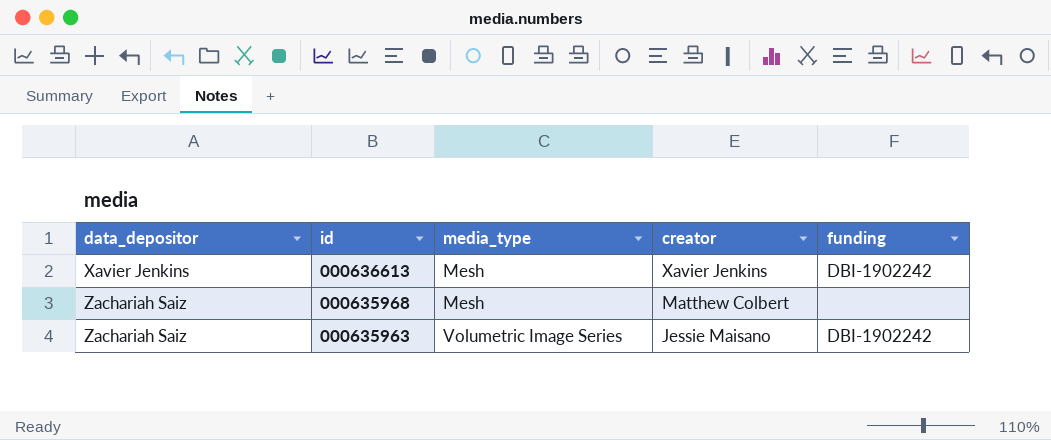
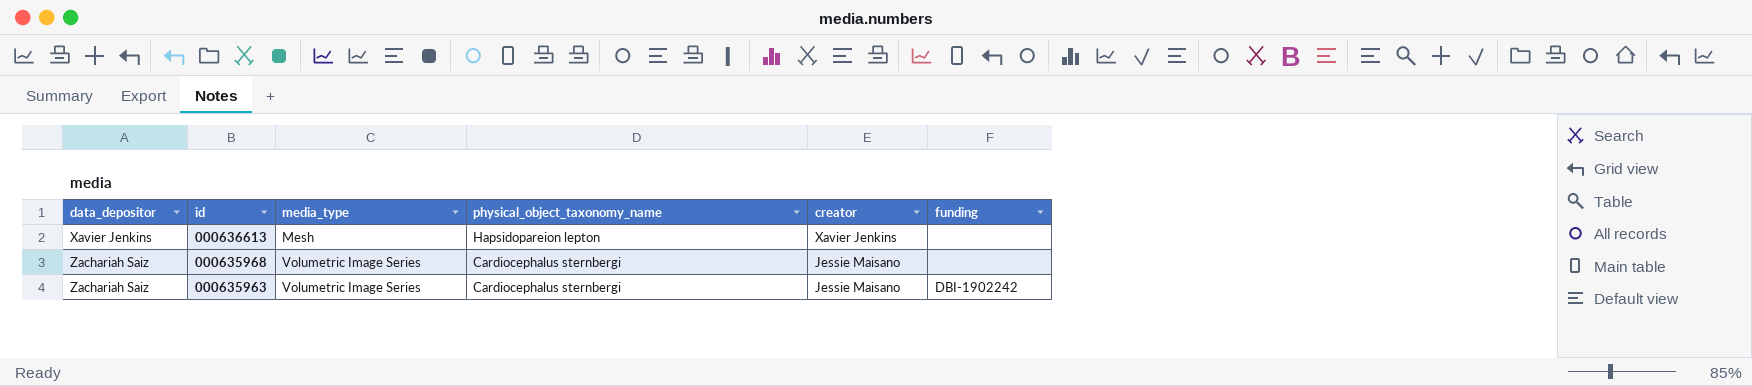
column physical_object_taxonomy_name | position: none -> 4
000636613 | funding: DBI-1902242 -> none
000635968 | media_type: Mesh -> Volumetric Image Series
000635968 | creator: Matthew Colbert -> Jessie Maisano

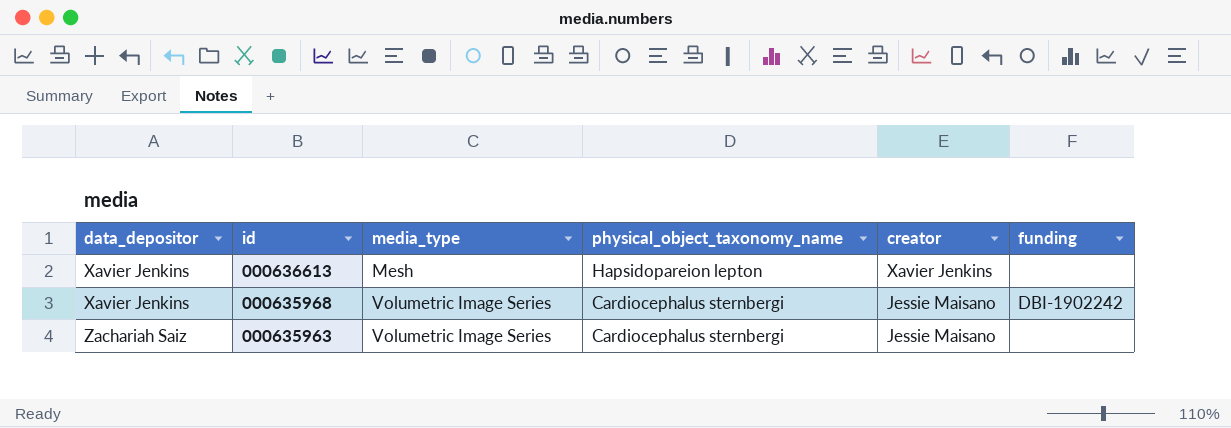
000635968 | data_depositor: Zachariah Saiz -> Xavier Jenkins
000635968 | funding: none -> DBI-1902242
000635963 | funding: DBI-1902242 -> none

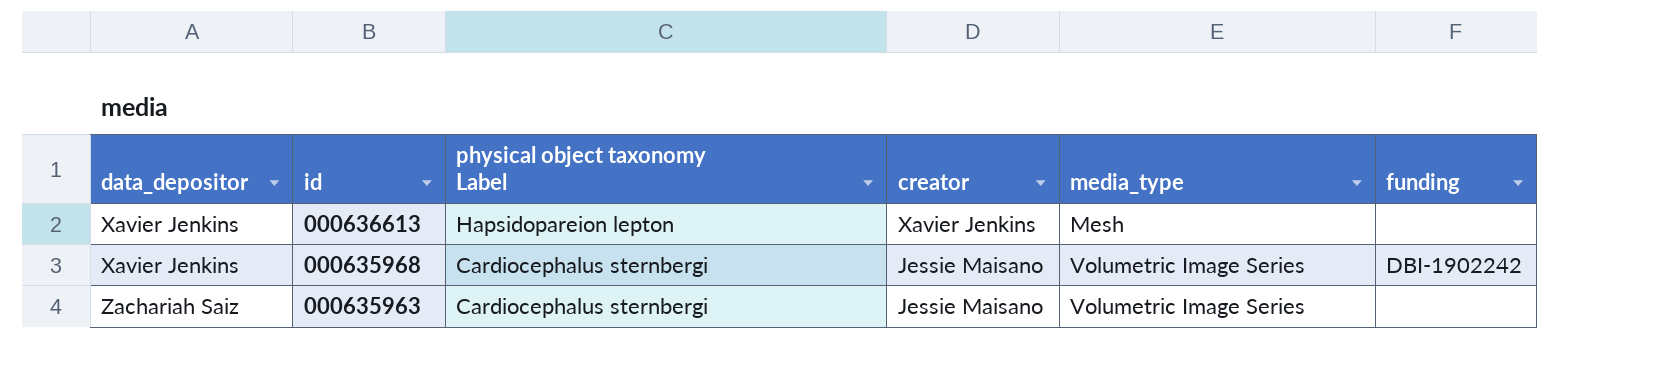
column name: physical_object_taxonomy_name -> physical object taxonomy Label
column media_type | position: 3 -> 5

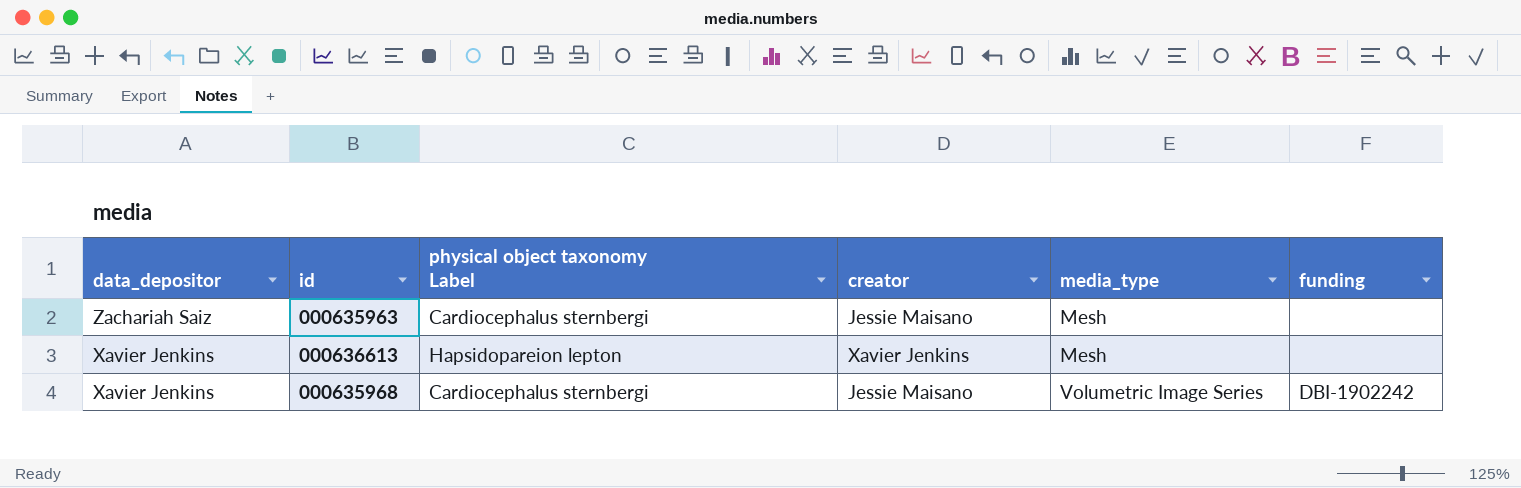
row order: data_depositor ascending -> data_depositor descending
000635963 | media_type: Volumetric Image Series -> Mesh

